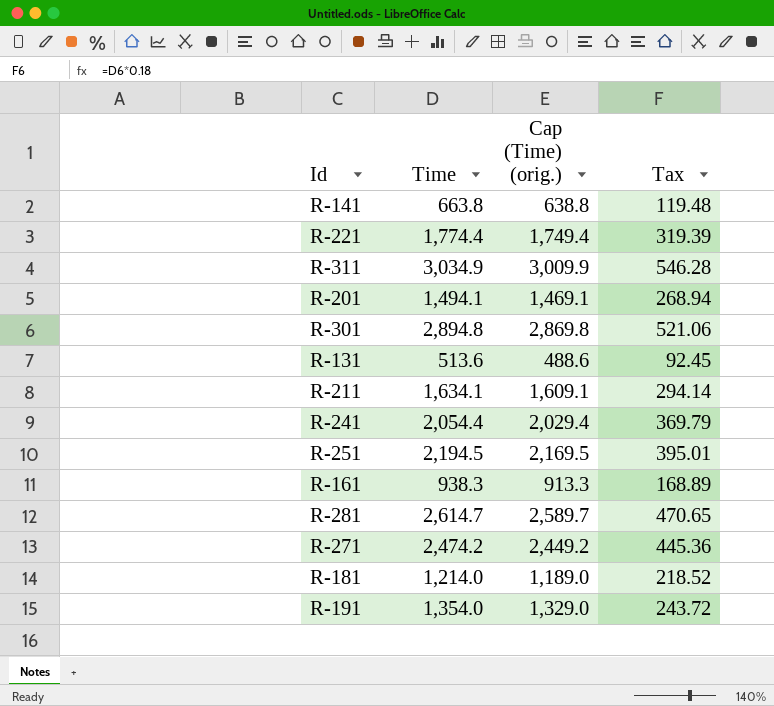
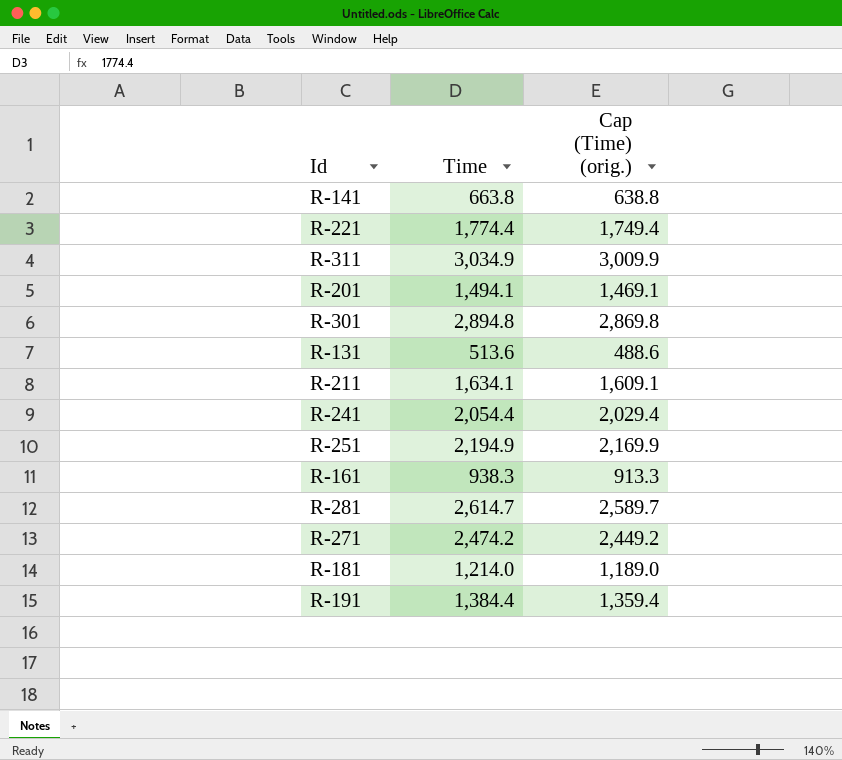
column Tax | formula: [Time] * 0.18 -> none
R-251 | Time: 2,194.5 -> 2,194.9
R-251 | Cap (Time) (orig.): 2,169.5 -> 2,169.9
R-191 | Time: 1,354.0 -> 1,384.4
R-191 | Cap (Time) (orig.): 1,329.0 -> 1,359.4

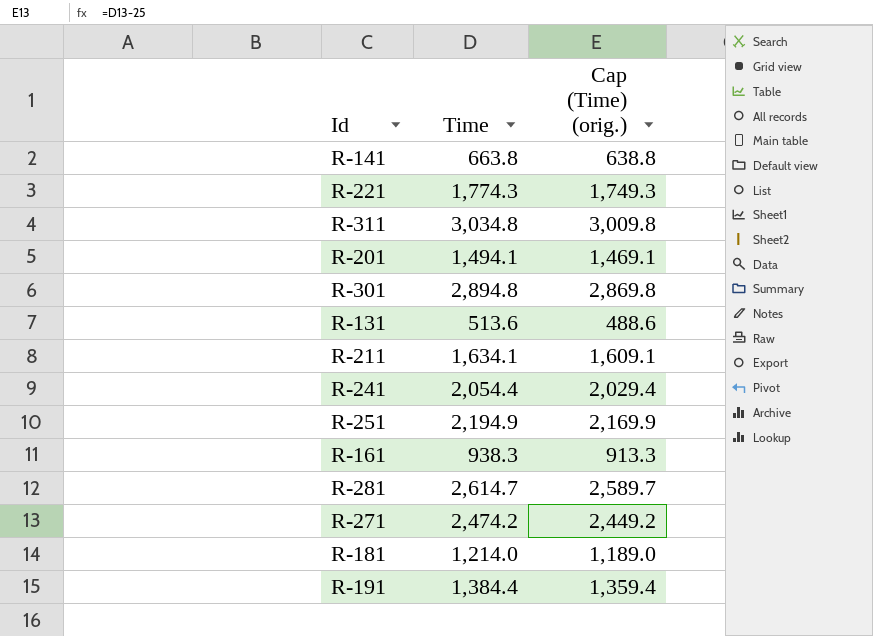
R-221 | Time: 1,774.4 -> 1,774.3
R-221 | Cap (Time) (orig.): 1,749.4 -> 1,749.3
R-311 | Time: 3,034.9 -> 3,034.8
R-311 | Cap (Time) (orig.): 3,009.9 -> 3,009.8

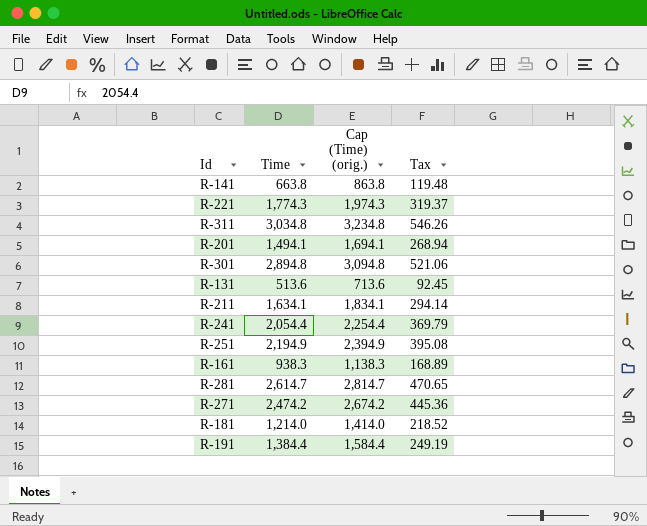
column Cap (Time) (orig.) | formula: [Time] - 25 -> [Time] + 200
column Tax | formula: none -> [Time] * 0.18

